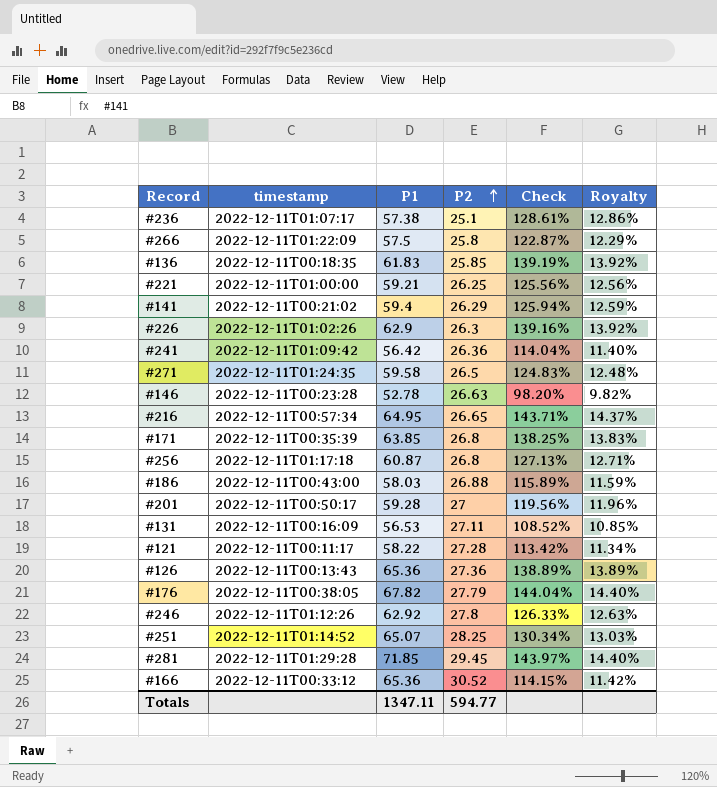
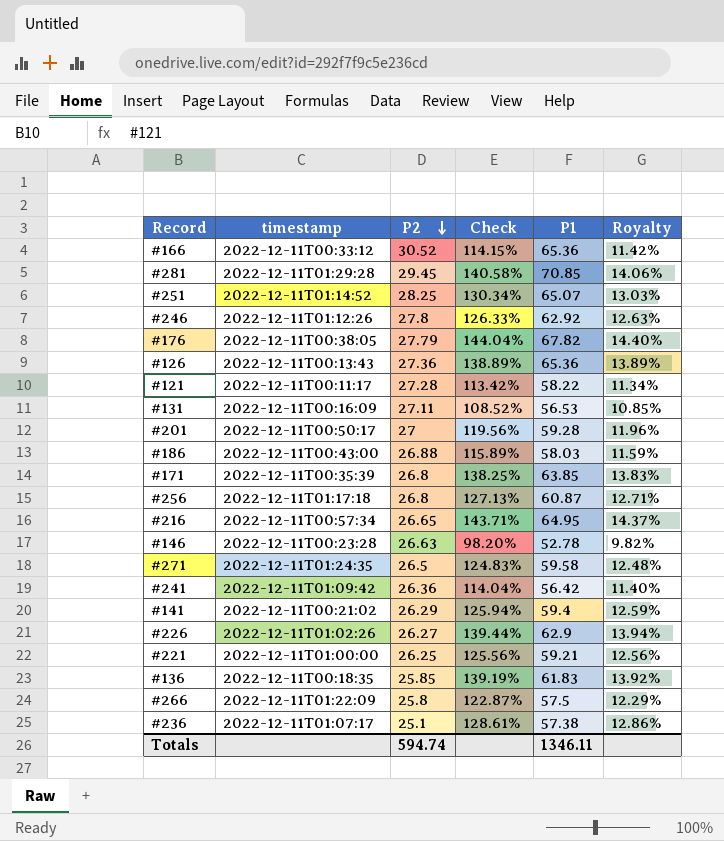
row order: P2 ascending -> P2 descending
column P1 | position: 3 -> 5
#281 | Check: 143.97% -> 140.58%
#281 | P1: 71.85 -> 70.85
#281 | Royalty: 14.40% -> 14.06%
#226 | P2: 26.3 -> 26.27
#226 | Check: 139.16% -> 139.44%
#226 | Royalty: 13.92% -> 13.94%
Totals | P2: 594.77 -> 594.74
Totals | P1: 1347.11 -> 1346.11

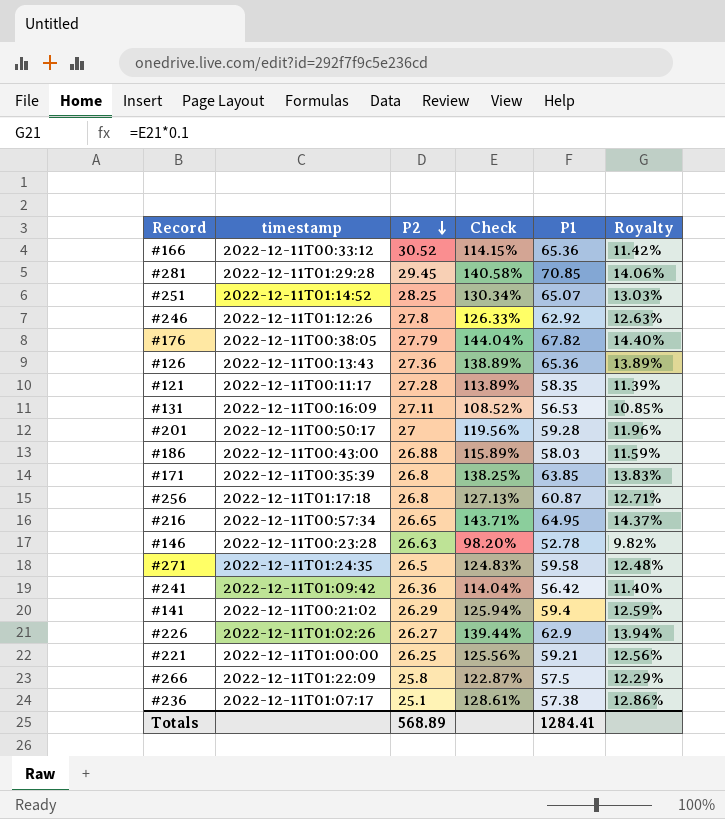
row #136: 2022-12-11T00:18:35 | 25.85 | 139.19% | 61.83 | 13.92% -> none
#121 | Check: 113.42% -> 113.89%
#121 | P1: 58.22 -> 58.35
#121 | Royalty: 11.34% -> 11.39%
Totals | P2: 594.74 -> 568.89
Totals | P1: 1346.11 -> 1284.41

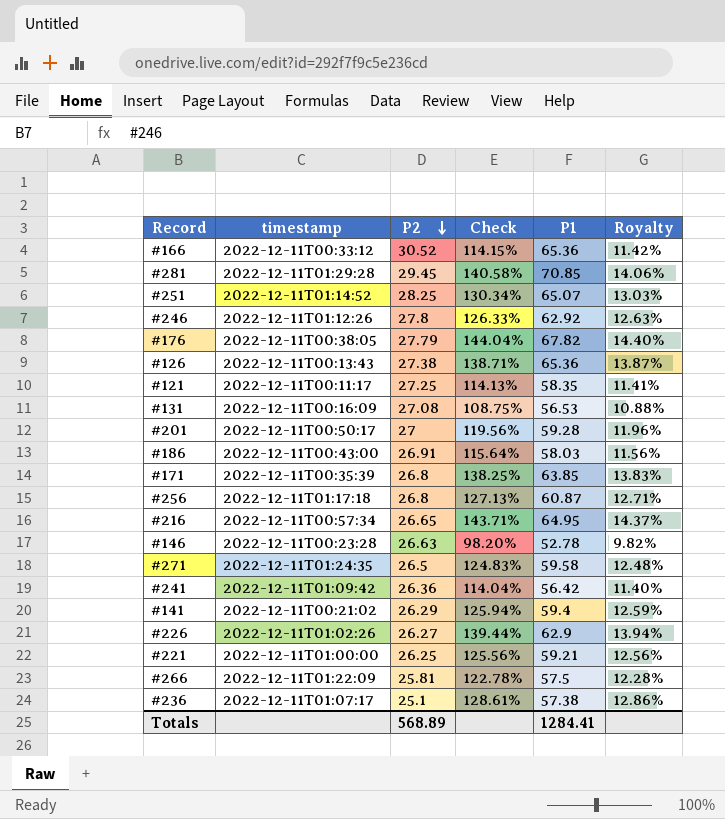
#126 | P2: 27.36 -> 27.38
#126 | Check: 138.89% -> 138.71%
#126 | Royalty: 13.89% -> 13.87%
#121 | P2: 27.28 -> 27.25
#121 | Check: 113.89% -> 114.13%
#121 | Royalty: 11.39% -> 11.41%
#131 | P2: 27.11 -> 27.08
#131 | Check: 108.52% -> 108.75%
#131 | Royalty: 10.85% -> 10.88%
#186 | P2: 26.88 -> 26.91
#186 | Check: 115.89% -> 115.64%
#186 | Royalty: 11.59% -> 11.56%
#266 | P2: 25.8 -> 25.81
#266 | Check: 122.87% -> 122.78%
#266 | Royalty: 12.29% -> 12.28%

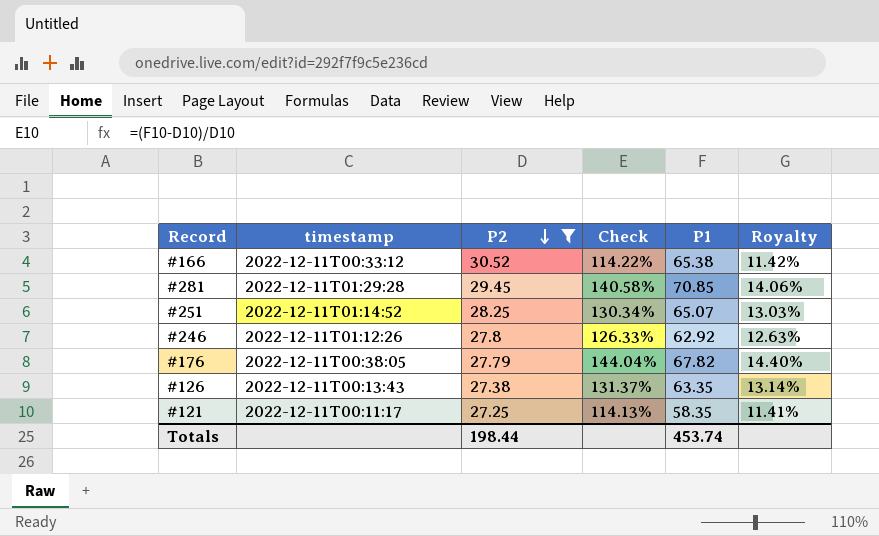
filter: none -> P2 >= 27.25
#166 | Check: 114.15% -> 114.22%
#166 | P1: 65.36 -> 65.38
#126 | Check: 138.71% -> 131.37%
#126 | P1: 65.36 -> 63.35
#126 | Royalty: 13.87% -> 13.14%
Totals | P2: 568.89 -> 198.44
Totals | P1: 1284.41 -> 453.74

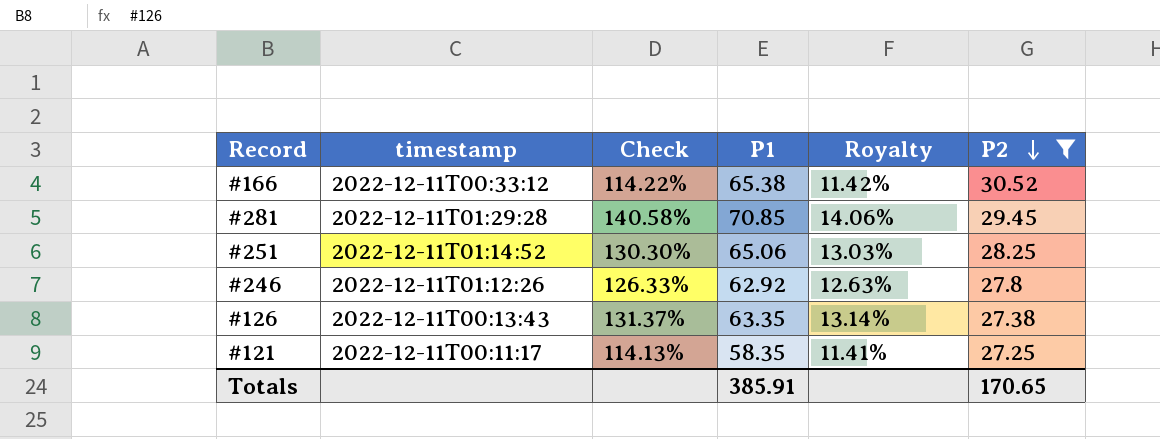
column P2 | position: 3 -> 6
row #176: 2022-12-11T00:38:05 | 27.79 | 144.04% | 67.82 | 14.40% -> none
#251 | Check: 130.34% -> 130.30%
#251 | P1: 65.07 -> 65.06
Totals | P1: 453.74 -> 385.91
Totals | P2: 198.44 -> 170.65

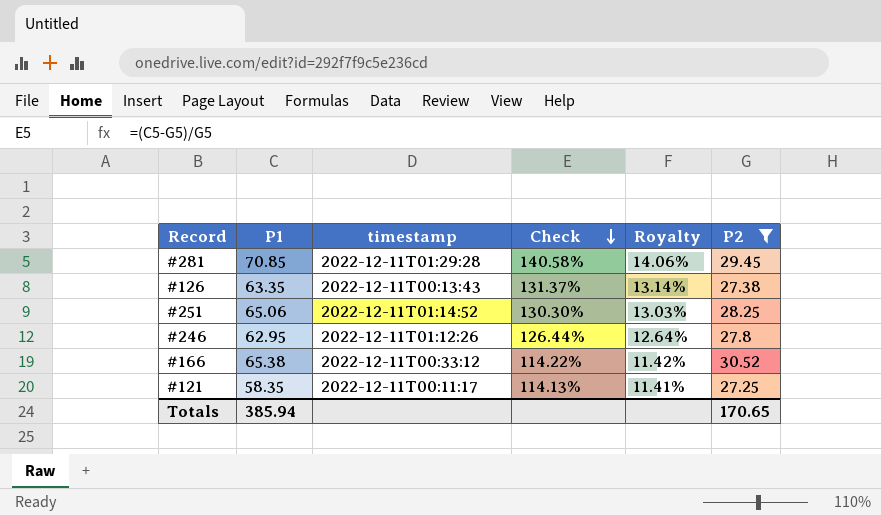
row order: P2 descending -> Check descending
column P1 | position: 4 -> 2
#246 | P1: 62.92 -> 62.95
#246 | Check: 126.33% -> 126.44%
#246 | Royalty: 12.63% -> 12.64%
Totals | P1: 385.91 -> 385.94

